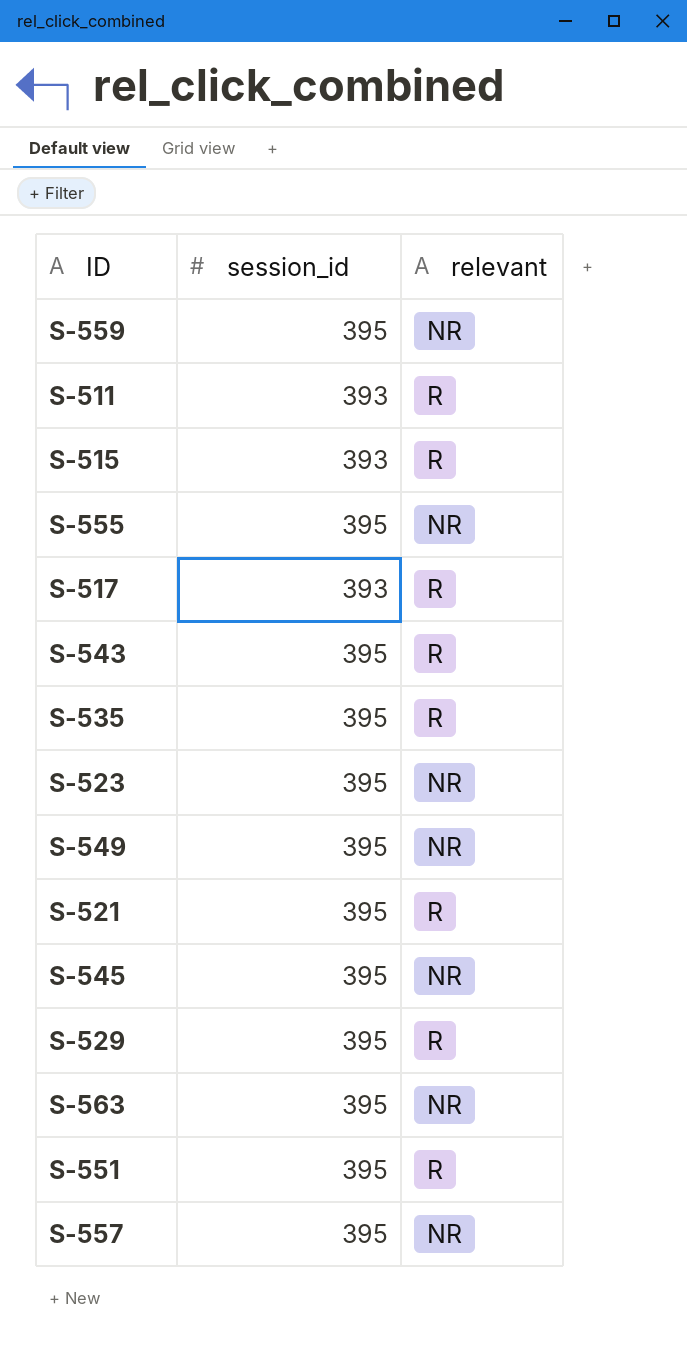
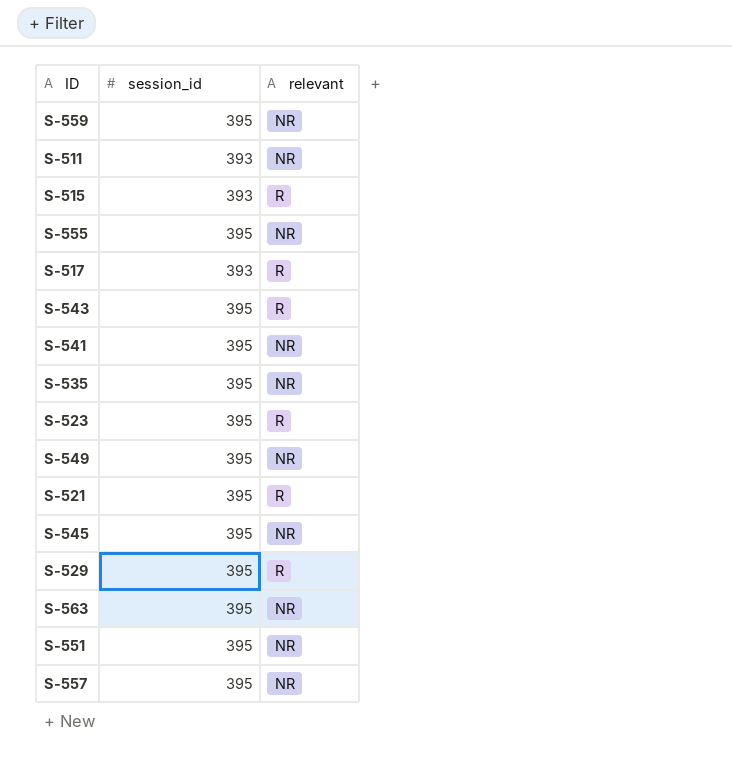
S-511 | relevant: R -> NR
row S-541: none -> 395 | NR
S-535 | relevant: R -> NR
S-523 | relevant: NR -> R
S-551 | relevant: R -> NR

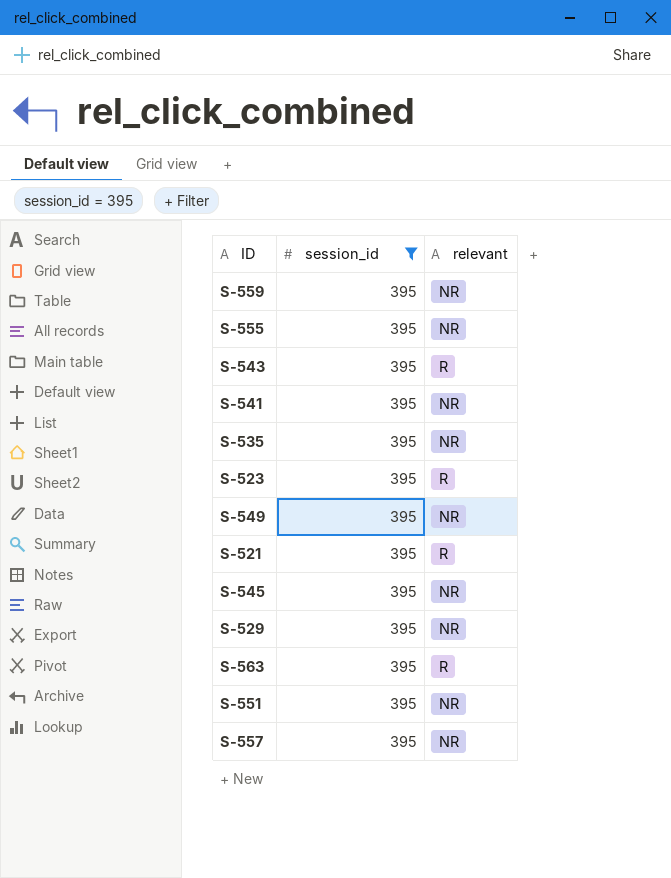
filter: none -> session_id = 395
S-529 | relevant: R -> NR
S-563 | relevant: NR -> R

